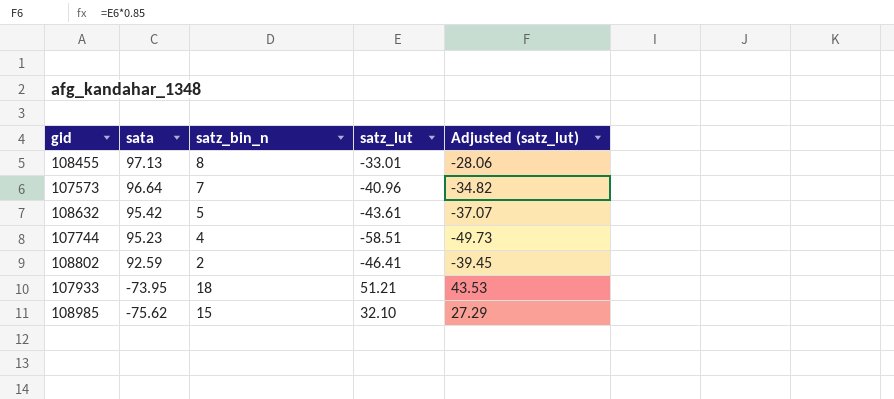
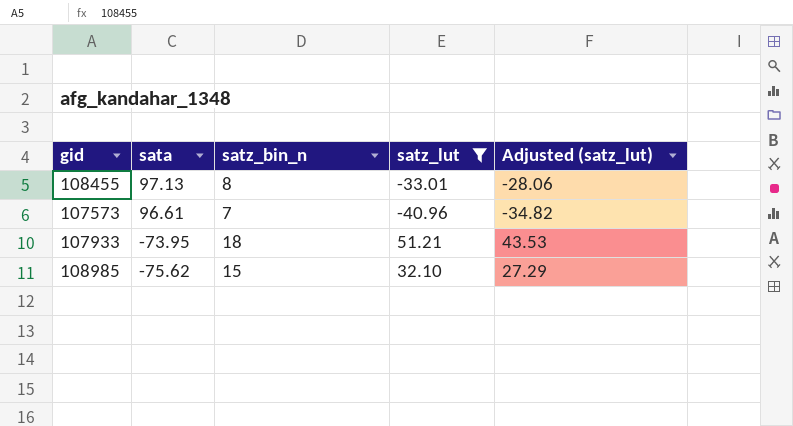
filter: none -> satz_lut >= -40.96
107573 | sata: 96.64 -> 96.61

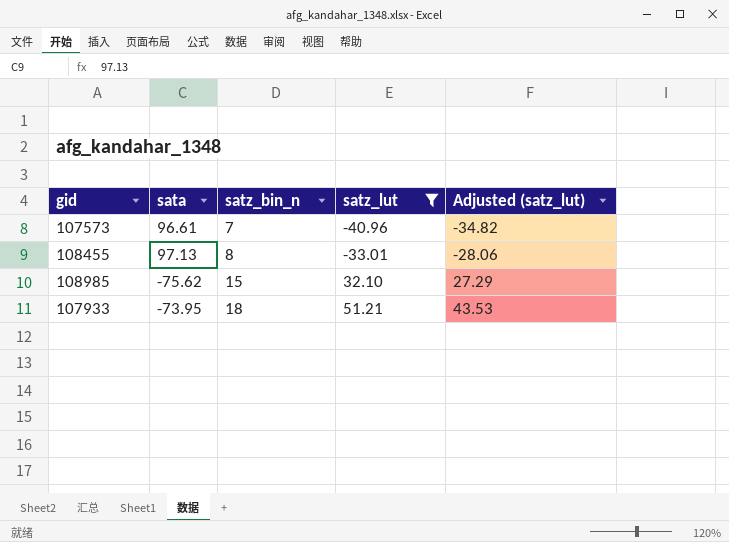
row order: sata descending -> satz_bin_n ascending

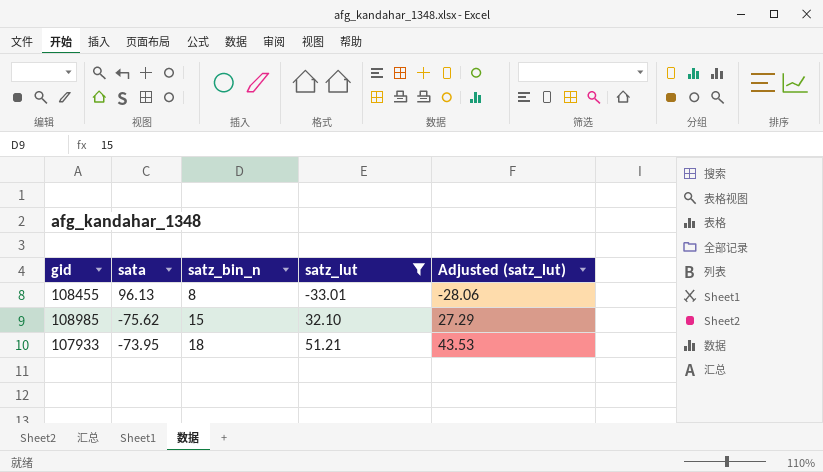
row 107573: 96.61 | 7 | -40.96 | -34.82 -> none
108455 | sata: 97.13 -> 96.13

